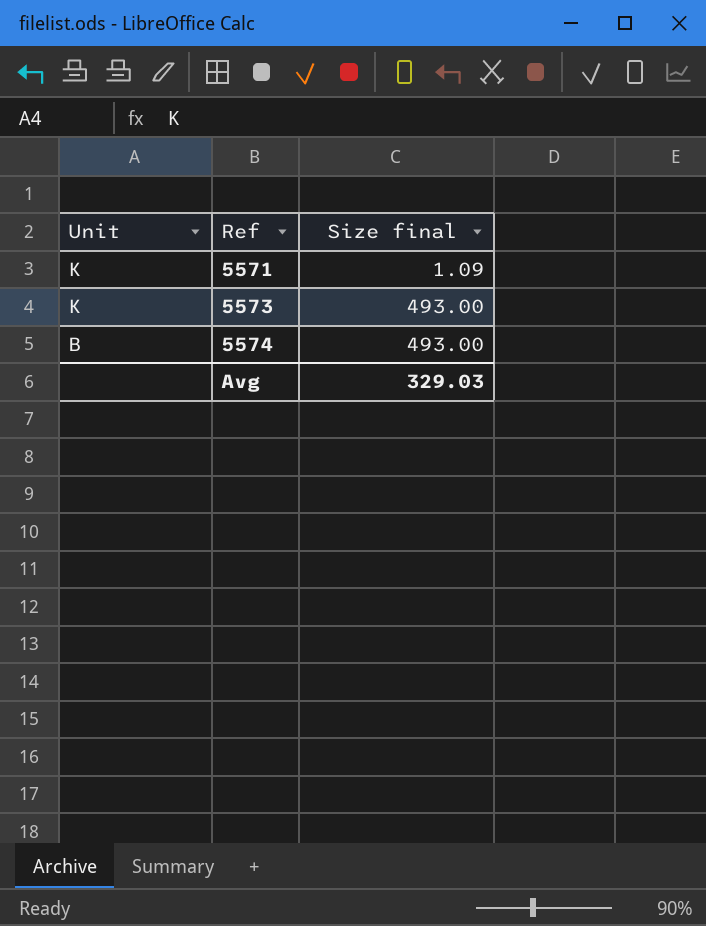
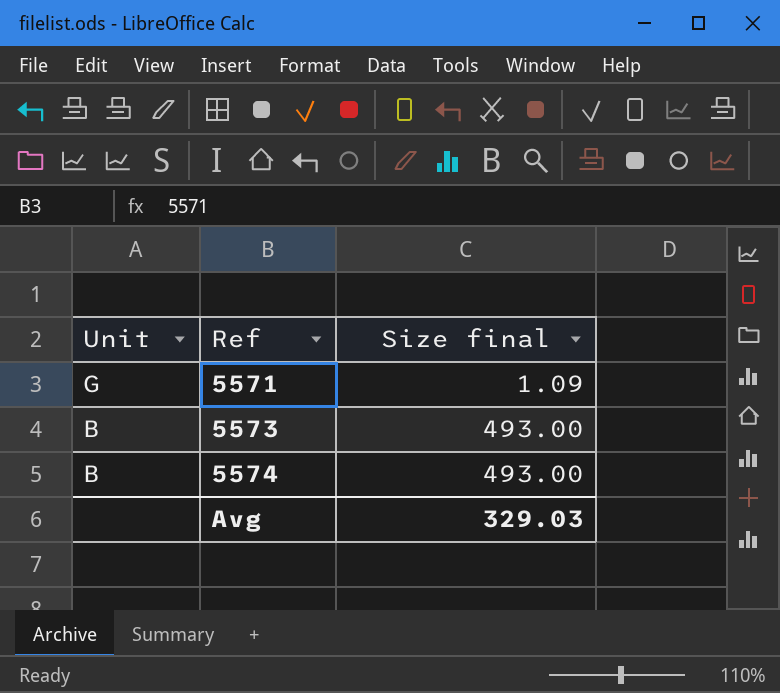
5571 | Unit: K -> G
5573 | Unit: K -> B

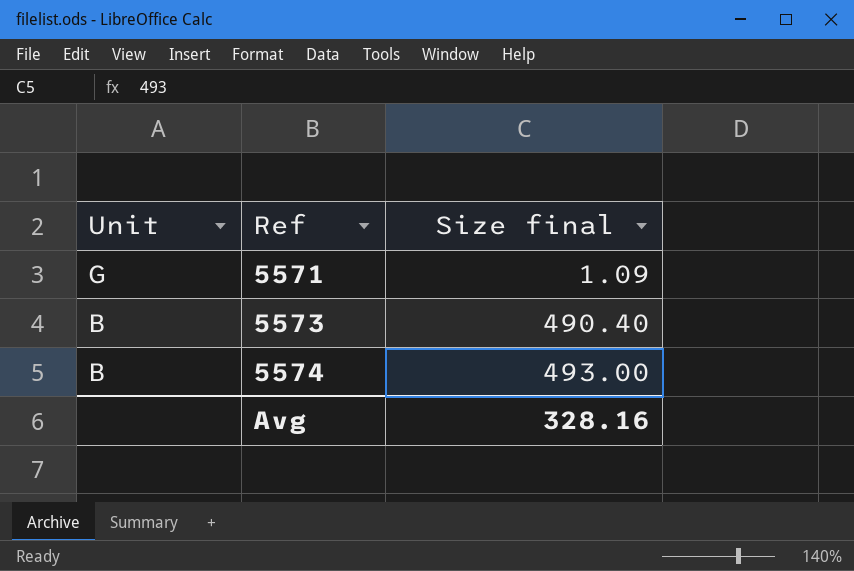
5573 | Size final: 493.00 -> 490.40
Avg | Size final: 329.03 -> 328.16

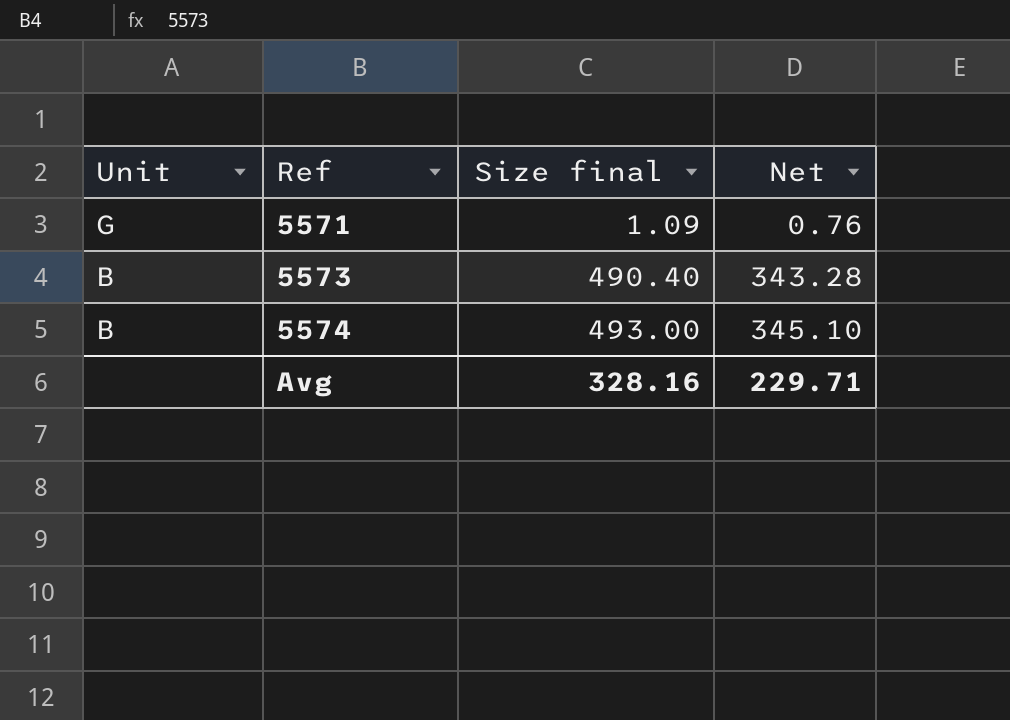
column Net | formula: none -> [Size final] * 0.7

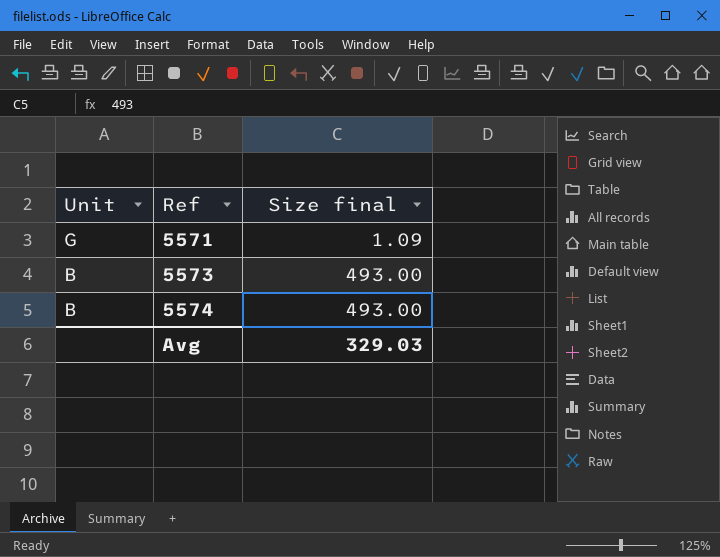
column Net | formula: [Size final] * 0.7 -> none
5573 | Size final: 490.40 -> 493.00
Avg | Size final: 328.16 -> 329.03

